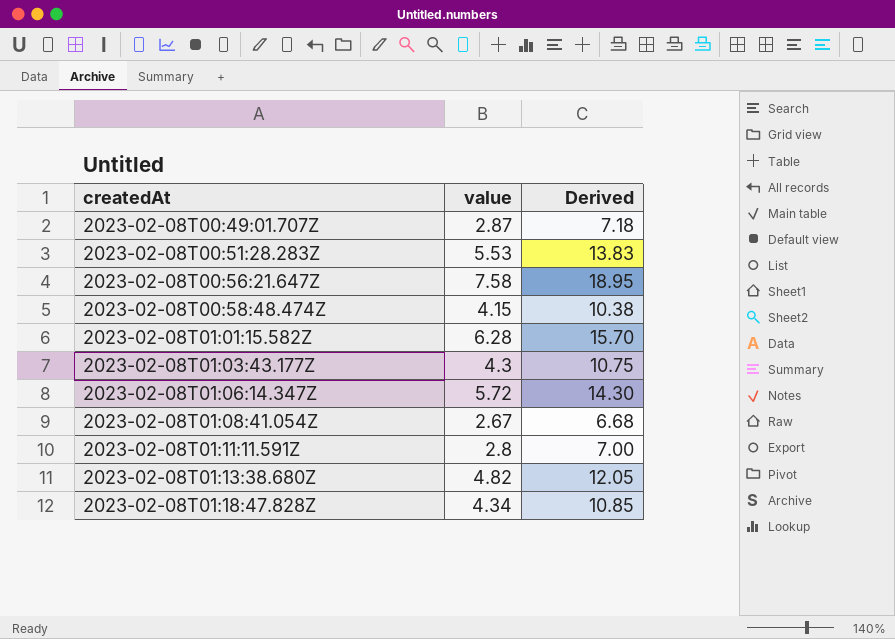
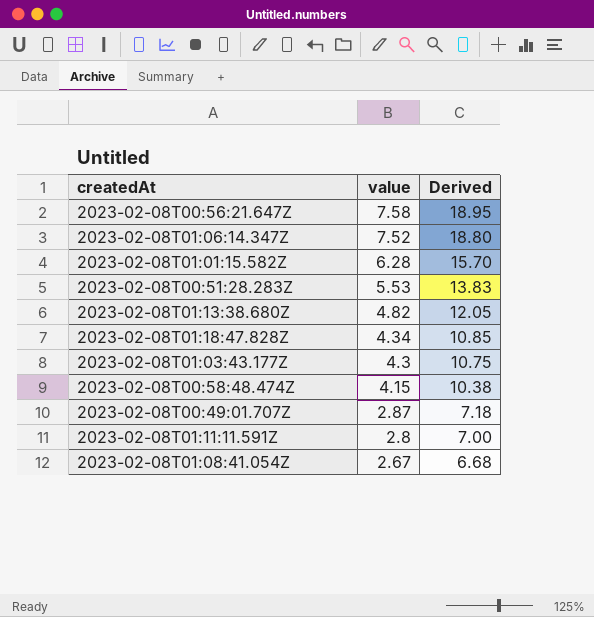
row order: createdAt ascending -> value descending
2023-02-08T01:06:14.347Z | value: 5.72 -> 7.52
2023-02-08T01:06:14.347Z | Derived: 14.30 -> 18.80

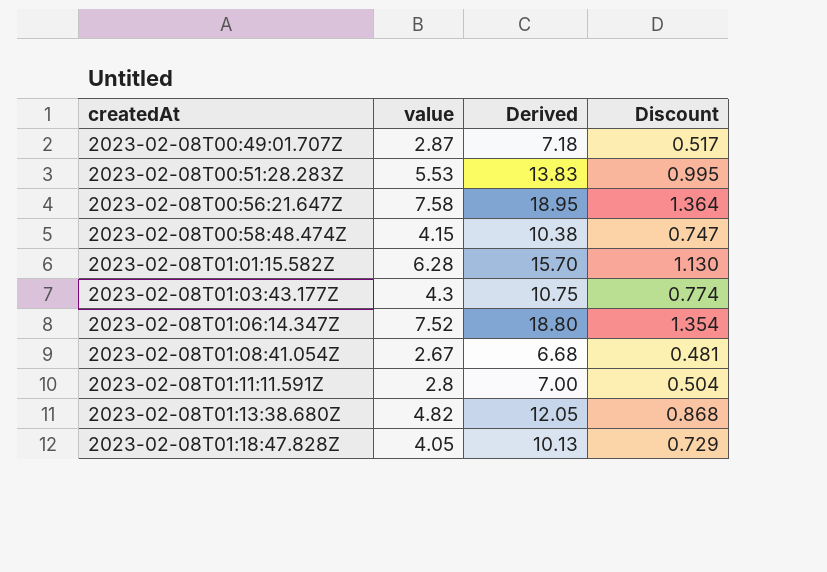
row order: value descending -> createdAt ascending
column Discount | formula: none -> [value] * 0.18
2023-02-08T01:18:47.828Z | value: 4.34 -> 4.05
2023-02-08T01:18:47.828Z | Derived: 10.85 -> 10.13

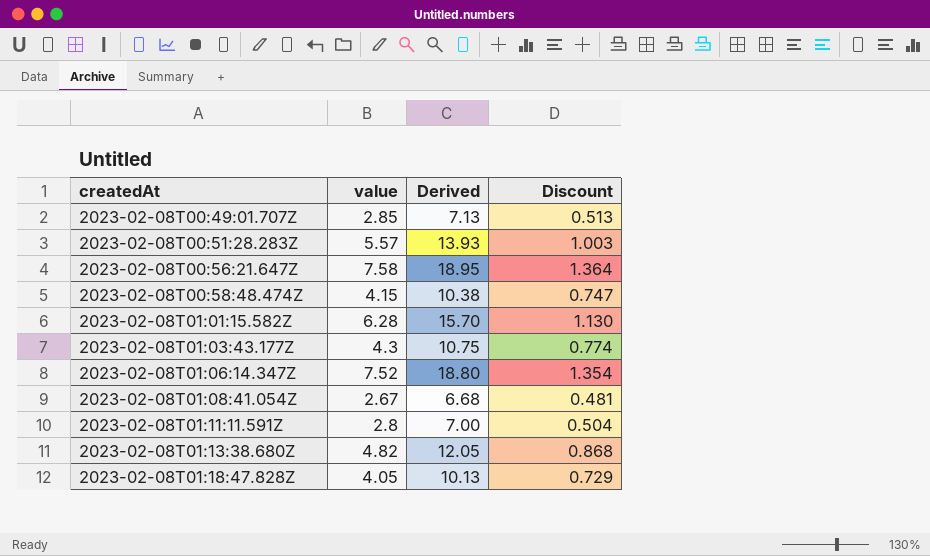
2023-02-08T00:49:01.707Z | value: 2.87 -> 2.85
2023-02-08T00:49:01.707Z | Derived: 7.18 -> 7.13
2023-02-08T00:49:01.707Z | Discount: 0.517 -> 0.513
2023-02-08T00:51:28.283Z | value: 5.53 -> 5.57
2023-02-08T00:51:28.283Z | Derived: 13.83 -> 13.93
2023-02-08T00:51:28.283Z | Discount: 0.995 -> 1.003

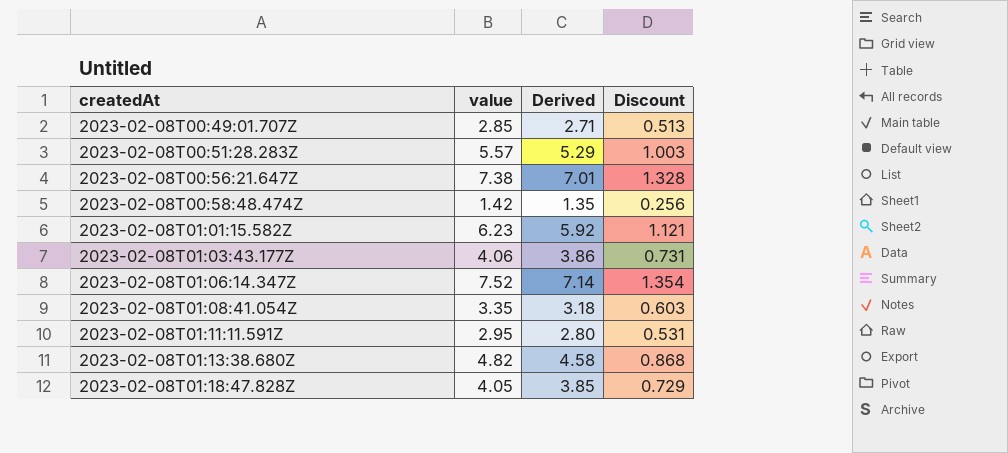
column Derived | formula: [value] * 2.5 -> [value] * 0.95
2023-02-08T00:56:21.647Z | value: 7.58 -> 7.38
2023-02-08T00:56:21.647Z | Discount: 1.364 -> 1.328
2023-02-08T00:58:48.474Z | value: 4.15 -> 1.42
2023-02-08T00:58:48.474Z | Discount: 0.747 -> 0.256
2023-02-08T01:01:15.582Z | value: 6.28 -> 6.23
2023-02-08T01:01:15.582Z | Discount: 1.130 -> 1.121
2023-02-08T01:03:43.177Z | value: 4.3 -> 4.06
2023-02-08T01:03:43.177Z | Discount: 0.774 -> 0.731
2023-02-08T01:08:41.054Z | value: 2.67 -> 3.35
2023-02-08T01:08:41.054Z | Discount: 0.481 -> 0.603
2023-02-08T01:11:11.591Z | value: 2.8 -> 2.95
2023-02-08T01:11:11.591Z | Discount: 0.504 -> 0.531

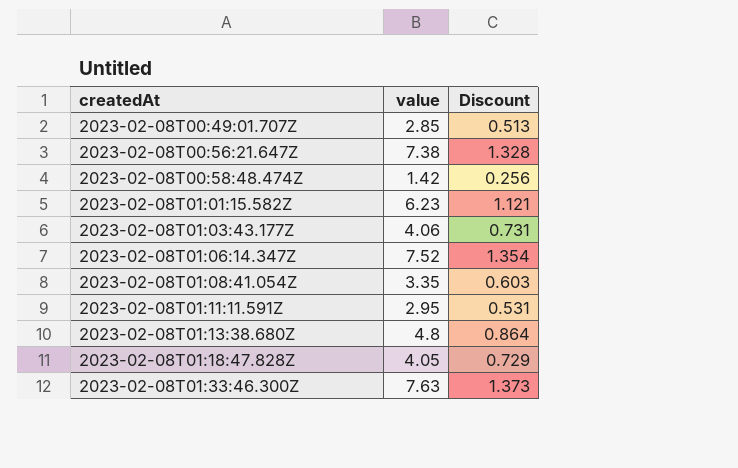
column Derived | formula: [value] * 0.95 -> none
row 2023-02-08T00:51:28.283Z: 5.57 | 5.29 | 1.003 -> none
2023-02-08T01:13:38.680Z | value: 4.82 -> 4.8
2023-02-08T01:13:38.680Z | Discount: 0.868 -> 0.864
row 2023-02-08T01:33:46.300Z: none -> 7.63 | 1.373

